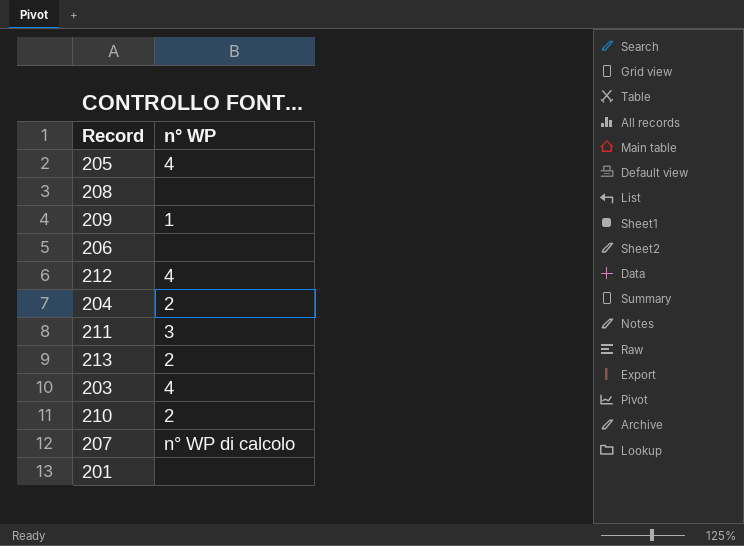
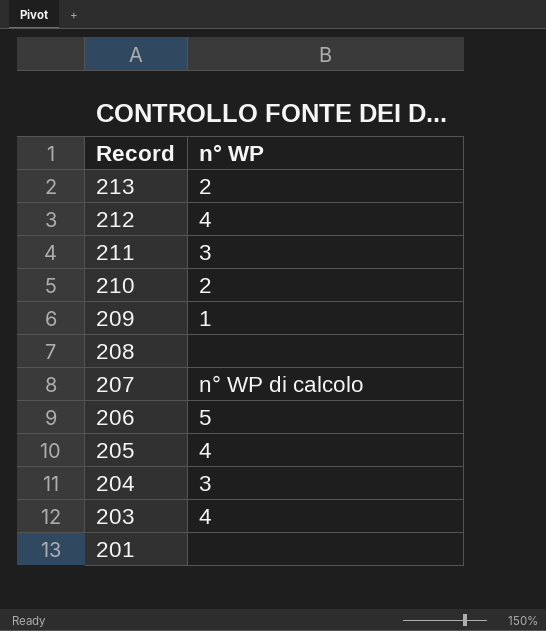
row order: none -> Record descending
206 | n° WP: none -> 5
204 | n° WP: 2 -> 3

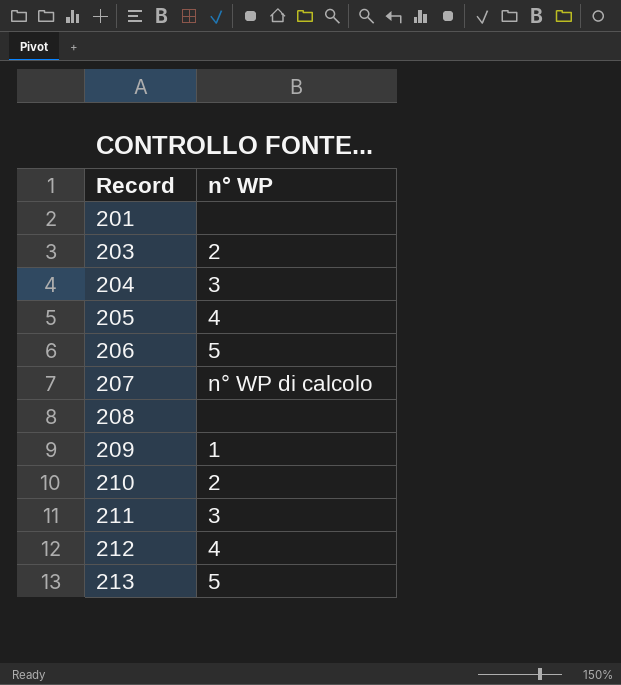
row order: Record descending -> Record ascending
203 | n° WP: 4 -> 2
213 | n° WP: 2 -> 5

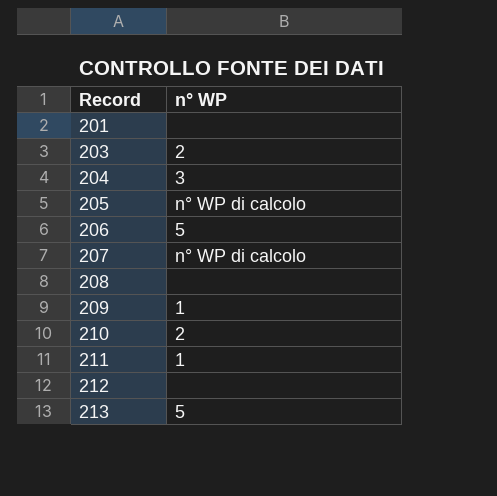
205 | n° WP: 4 -> n° WP di calcolo
211 | n° WP: 3 -> 1
212 | n° WP: 4 -> none

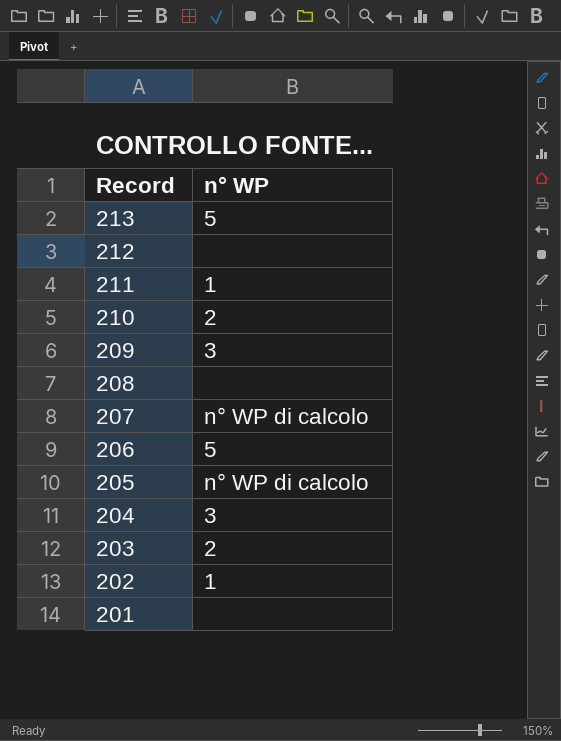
row order: Record ascending -> Record descending
209 | n° WP: 1 -> 3
row 202: none -> 1

